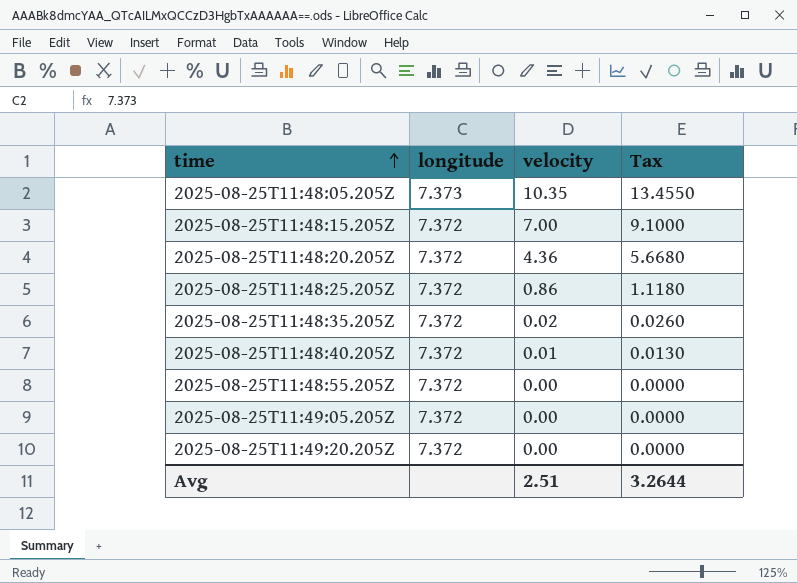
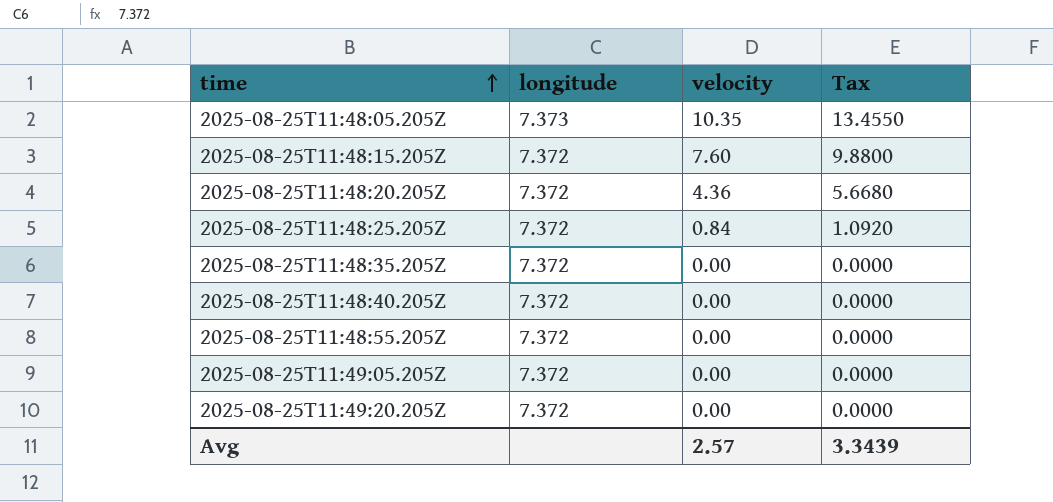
2025-08-25T11:48:15.205Z | velocity: 7.00 -> 7.60
2025-08-25T11:48:15.205Z | Tax: 9.1000 -> 9.8800
2025-08-25T11:48:25.205Z | velocity: 0.86 -> 0.84
2025-08-25T11:48:25.205Z | Tax: 1.1180 -> 1.0920
2025-08-25T11:48:35.205Z | velocity: 0.02 -> 0.00
2025-08-25T11:48:35.205Z | Tax: 0.0260 -> 0.0000
2025-08-25T11:48:40.205Z | velocity: 0.01 -> 0.00
2025-08-25T11:48:40.205Z | Tax: 0.0130 -> 0.0000
Avg | velocity: 2.51 -> 2.57
Avg | Tax: 3.2644 -> 3.3439

